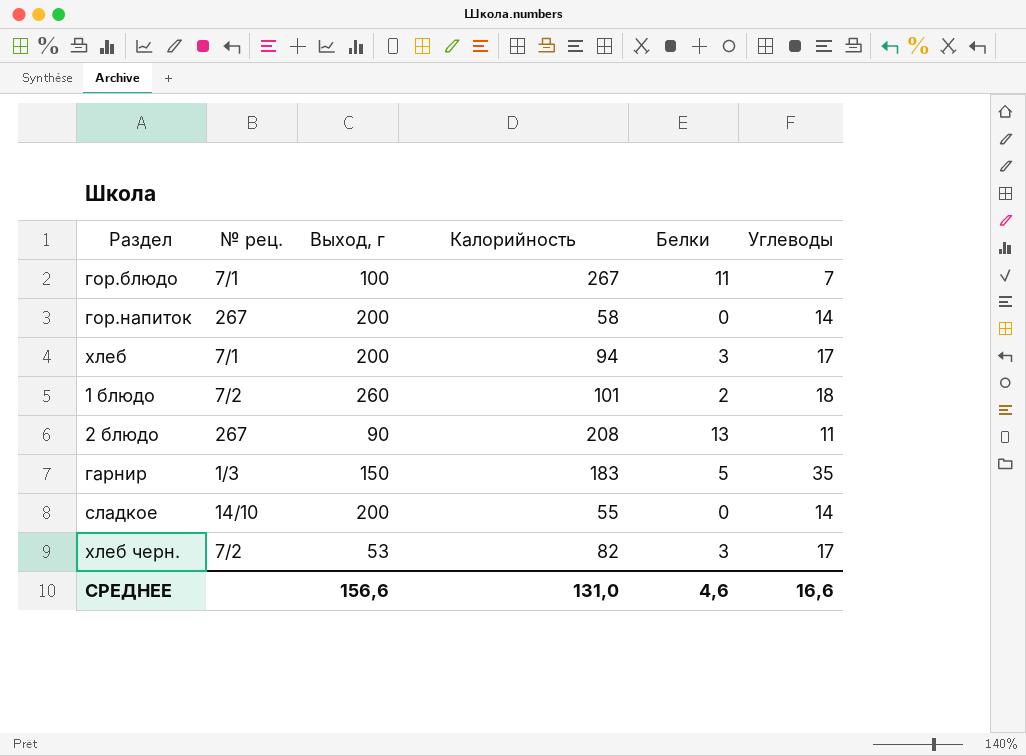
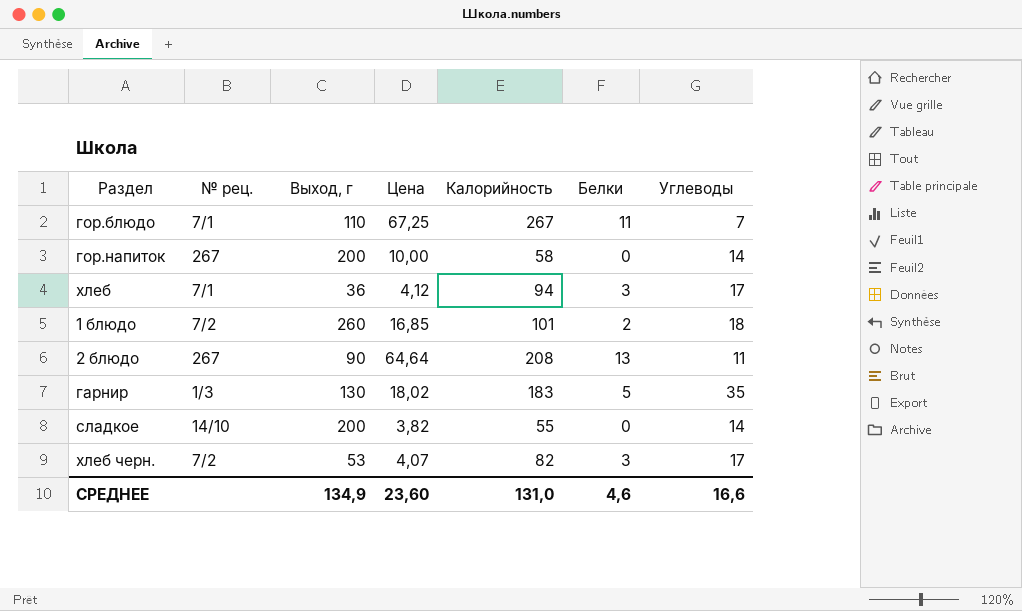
column Цена | position: none -> 4
гор.блюдо | Выход, г: 100 -> 110
хлеб | Выход, г: 200 -> 36
гарнир | Выход, г: 150 -> 130
СРЕДНЕЕ | Выход, г: 156,6 -> 134,9

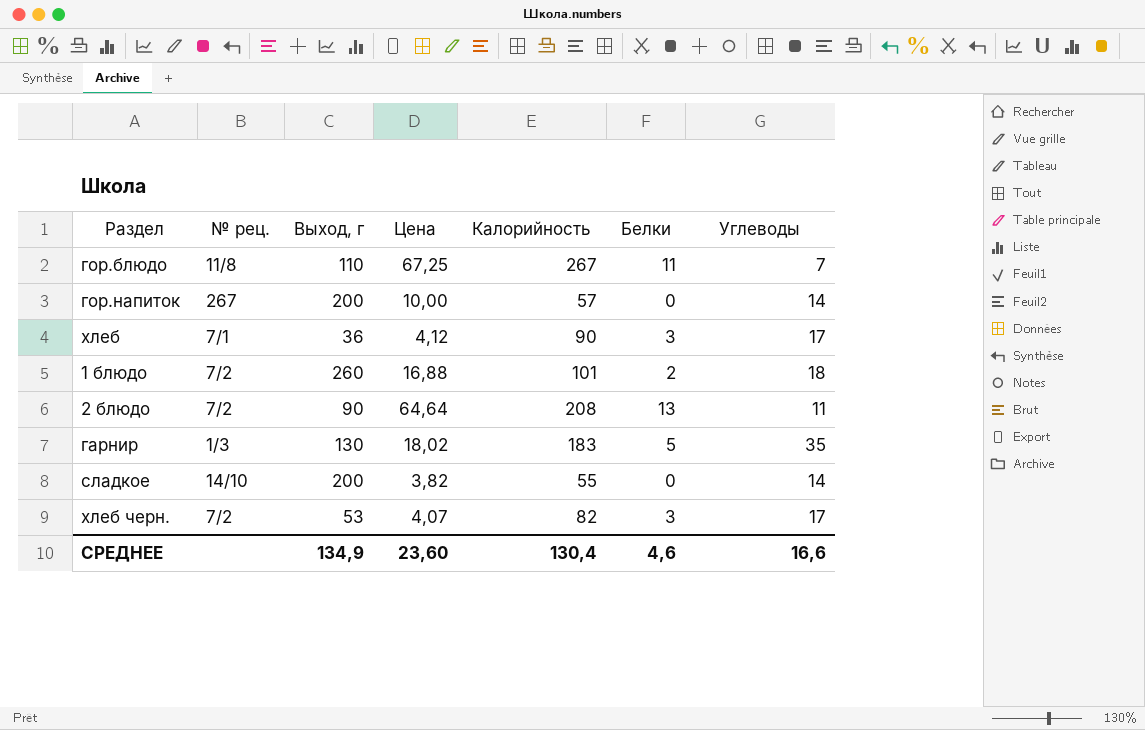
гор.блюдо | № рец.: 7/1 -> 11/8
гор.напиток | Калорийность: 58 -> 57
хлеб | Калорийность: 94 -> 90
1 блюдо | Цена: 16,85 -> 16,88
2 блюдо | № рец.: 267 -> 7/2
СРЕДНЕЕ | Калорийность: 131,0 -> 130,4

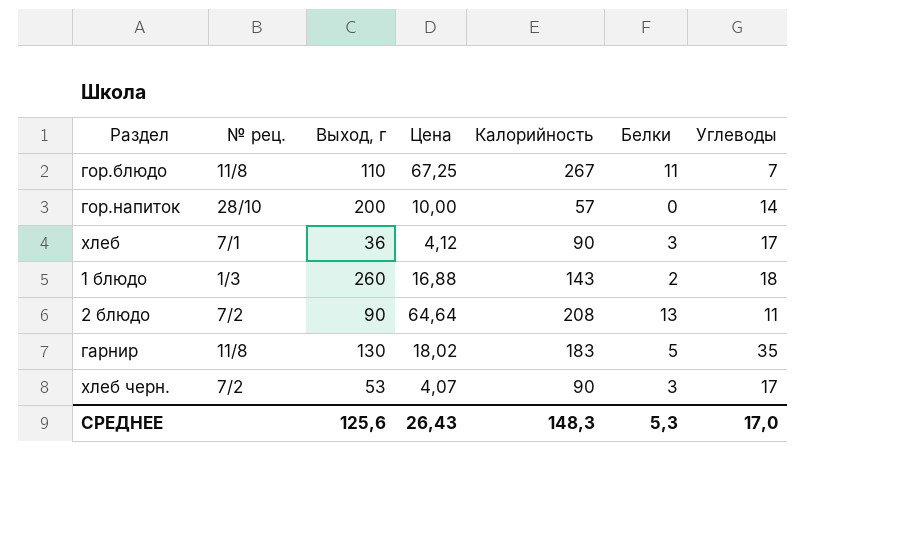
row сладкое: 14/10 | 200 | 3,82 | 55 | 0 | 14 -> none
гор.напиток | № рец.: 267 -> 28/10
1 блюдо | № рец.: 7/2 -> 1/3
1 блюдо | Калорийность: 101 -> 143
гарнир | № рец.: 1/3 -> 11/8
хлеб черн. | Калорийность: 82 -> 90
СРЕДНЕЕ | Выход, г: 134,9 -> 125,6
СРЕДНЕЕ | Цена: 23,60 -> 26,43
СРЕДНЕЕ | Калорийность: 130,4 -> 148,3
СРЕДНЕЕ | Белки: 4,6 -> 5,3
СРЕДНЕЕ | Углеводы: 16,6 -> 17,0

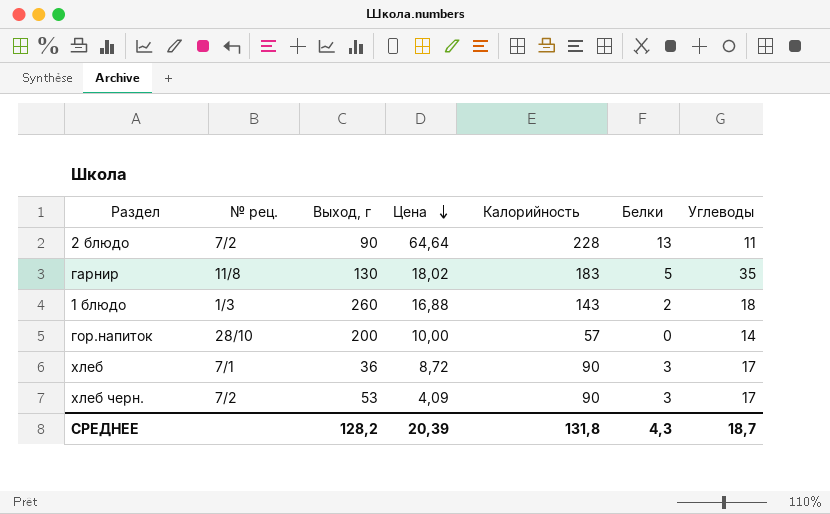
row order: none -> Цена descending
row гор.блюдо: 11/8 | 110 | 67,25 | 267 | 11 | 7 -> none
2 блюдо | Калорийность: 208 -> 228
хлеб | Цена: 4,12 -> 8,72
хлеб черн. | Цена: 4,07 -> 4,09
СРЕДНЕЕ | Выход, г: 125,6 -> 128,2
СРЕДНЕЕ | Цена: 26,43 -> 20,39
СРЕДНЕЕ | Калорийность: 148,3 -> 131,8
СРЕДНЕЕ | Белки: 5,3 -> 4,3
СРЕДНЕЕ | Углеводы: 17,0 -> 18,7

